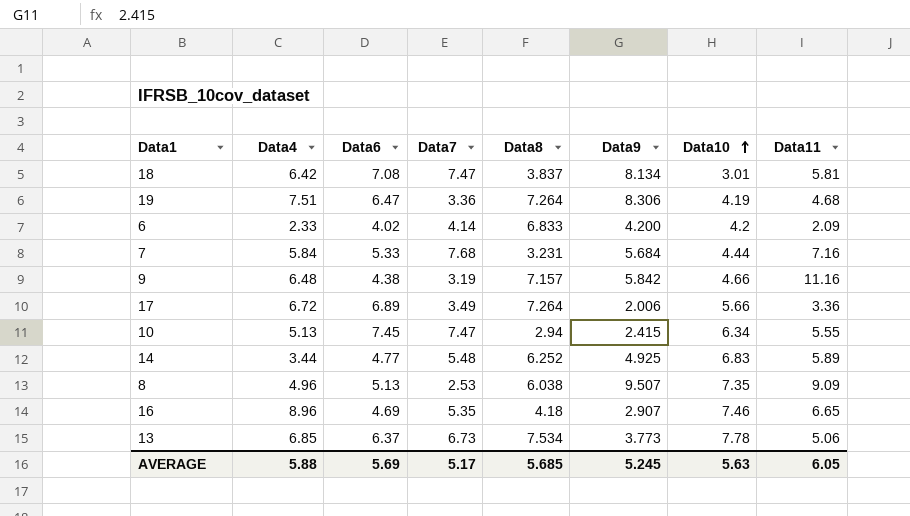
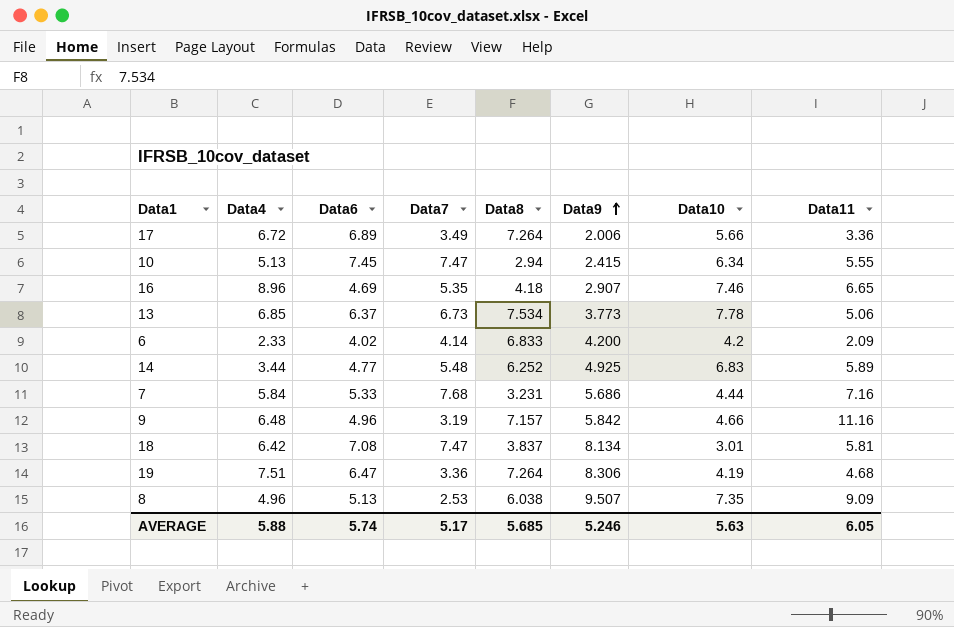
row order: Data10 ascending -> Data9 ascending
7 | Data9: 5.684 -> 5.686
9 | Data6: 4.38 -> 4.96
AVERAGE | Data6: 5.69 -> 5.74
AVERAGE | Data9: 5.245 -> 5.246

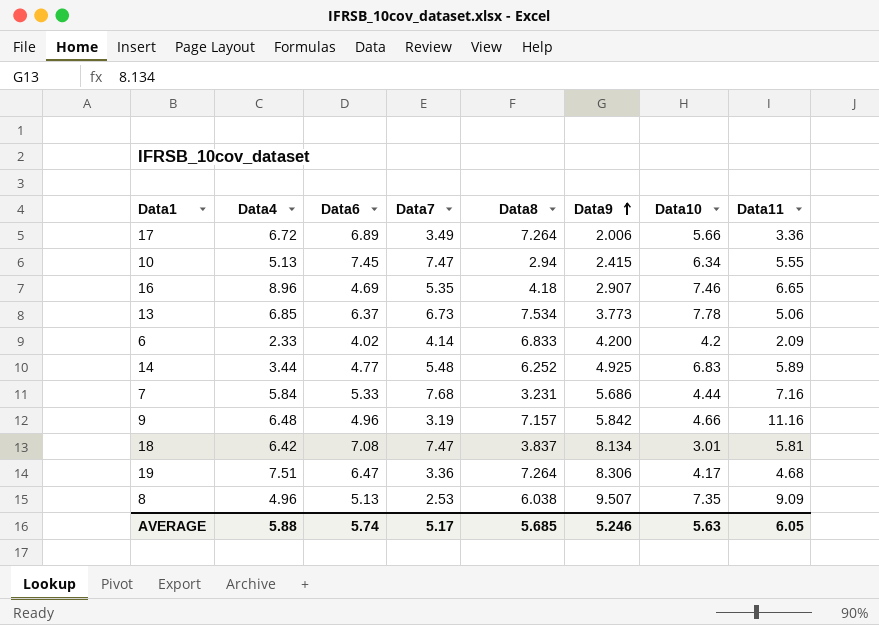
19 | Data10: 4.19 -> 4.17

